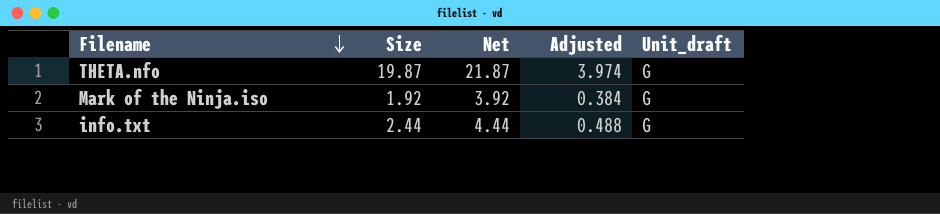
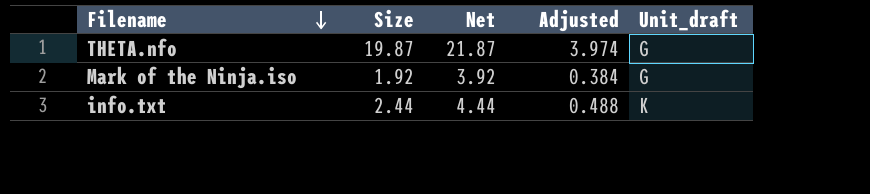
info.txt | Unit_draft: G -> K

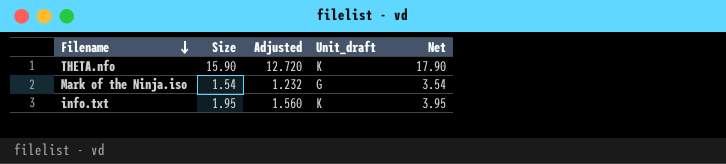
column Adjusted | formula: [Size] * 0.2 -> [Size] * 0.8
column Net | position: 3 -> 5
THETA.nfo | Size: 19.87 -> 15.90
THETA.nfo | Unit_draft: G -> K
THETA.nfo | Net: 21.87 -> 17.90
Mark of the Ninja.iso | Size: 1.92 -> 1.54
Mark of the Ninja.iso | Net: 3.92 -> 3.54
info.txt | Size: 2.44 -> 1.95
info.txt | Net: 4.44 -> 3.95

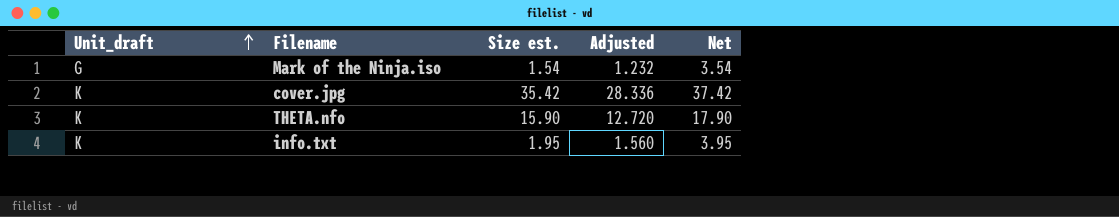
row order: Filename descending -> Unit_draft ascending
column Unit_draft | position: 4 -> 1
column name: Size -> Size est.
row cover.jpg: none -> K | 35.42 | 28.336 | 37.42

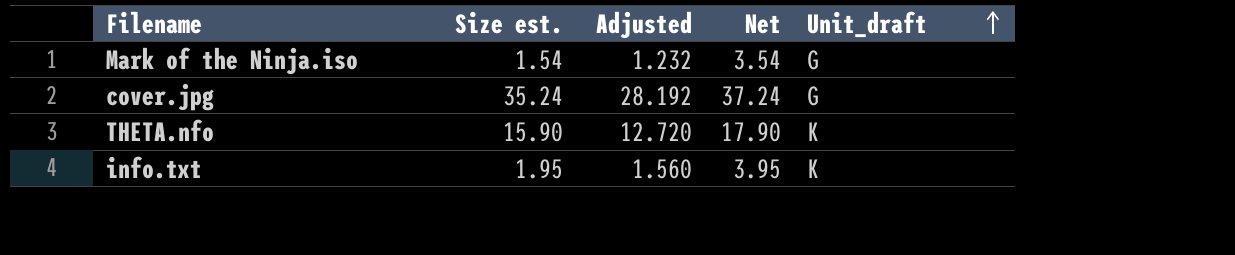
column Unit_draft | position: 1 -> 5
cover.jpg | Size est.: 35.42 -> 35.24
cover.jpg | Adjusted: 28.336 -> 28.192
cover.jpg | Net: 37.42 -> 37.24
cover.jpg | Unit_draft: K -> G

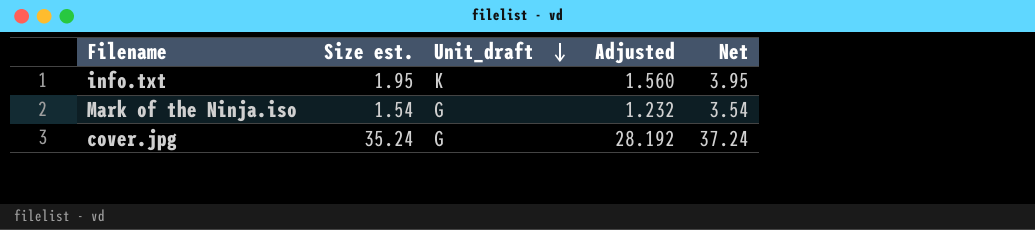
row order: Unit_draft ascending -> Unit_draft descending
column Unit_draft | position: 5 -> 3
row THETA.nfo: 15.90 | 12.720 | 17.90 | K -> none

